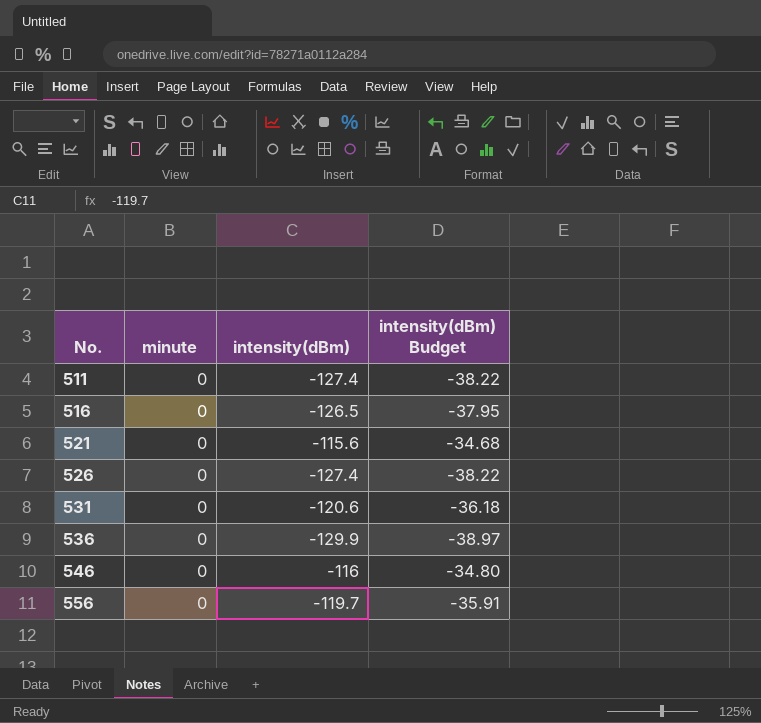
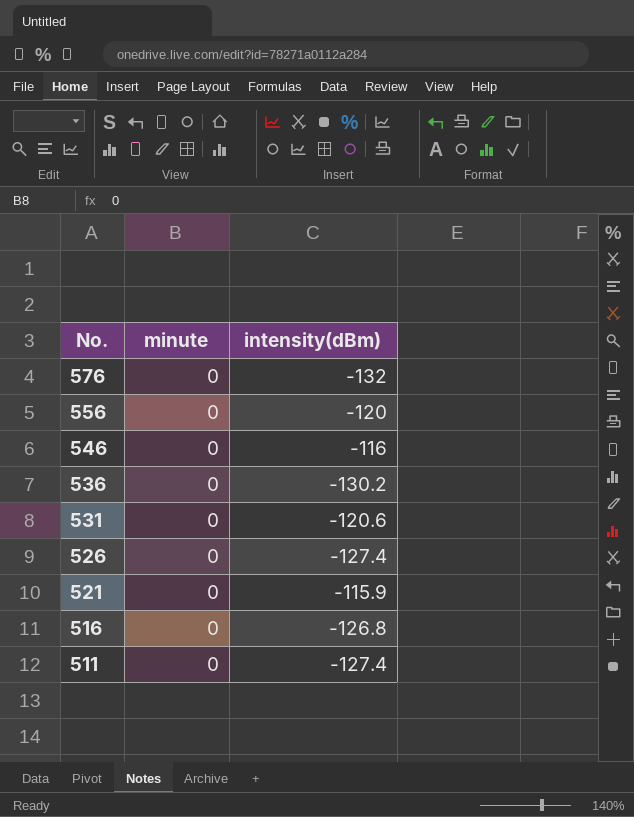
row order: No. ascending -> No. descending
column intensity(dBm) Budget | formula: [intensity(dBm)] * 0.3 -> none
row 576: none -> 0 | -132
556 | intensity(dBm): -119.7 -> -120
536 | intensity(dBm): -129.9 -> -130.2
521 | intensity(dBm): -115.6 -> -115.9
516 | intensity(dBm): -126.5 -> -126.8

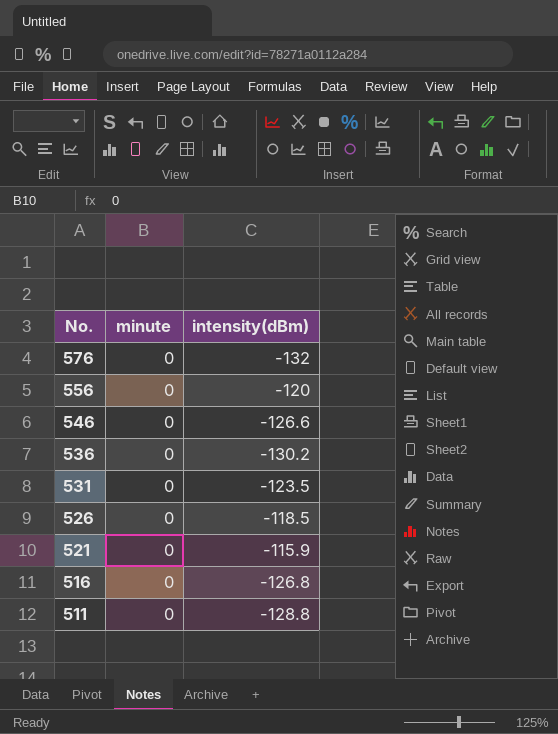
546 | intensity(dBm): -116 -> -126.6
531 | intensity(dBm): -120.6 -> -123.5
526 | intensity(dBm): -127.4 -> -118.5
511 | intensity(dBm): -127.4 -> -128.8

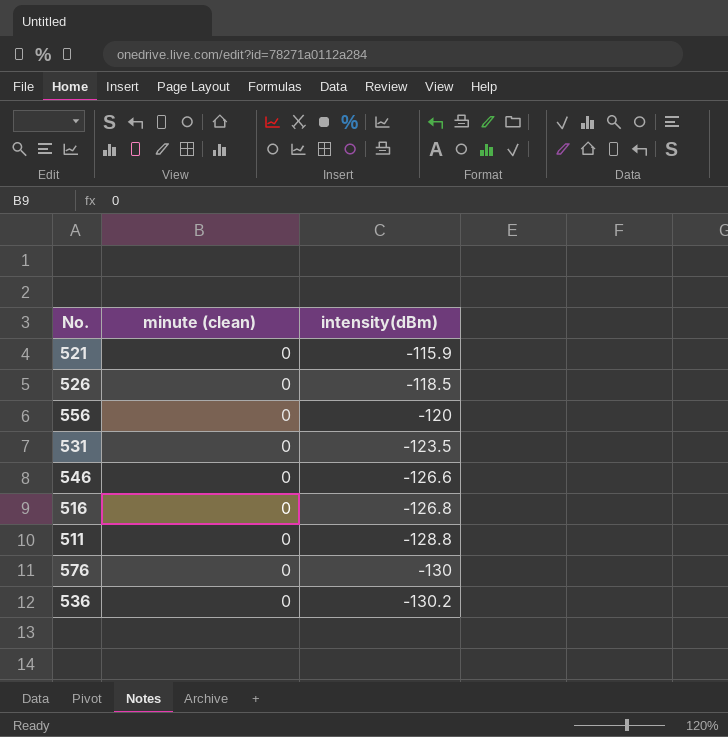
row order: No. descending -> intensity(dBm) descending
column name: minute -> minute (clean)
576 | intensity(dBm): -132 -> -130

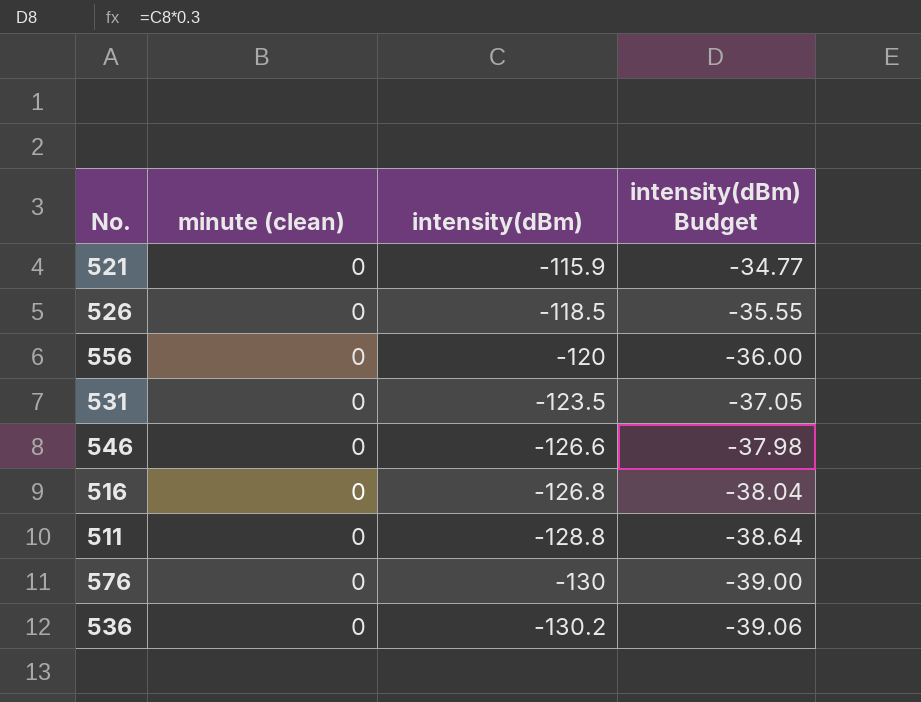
column intensity(dBm) Budget | formula: none -> [intensity(dBm)] * 0.3

